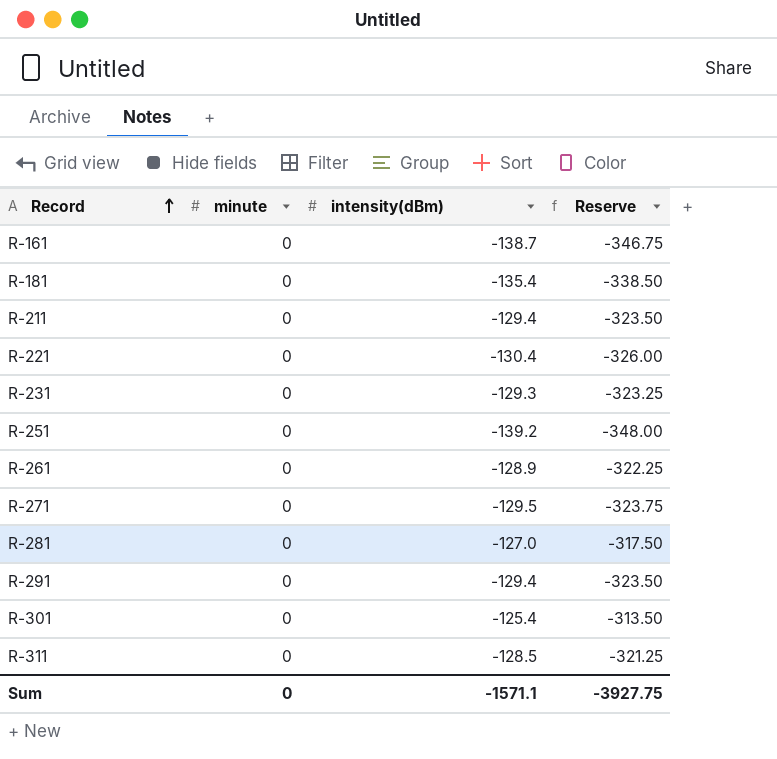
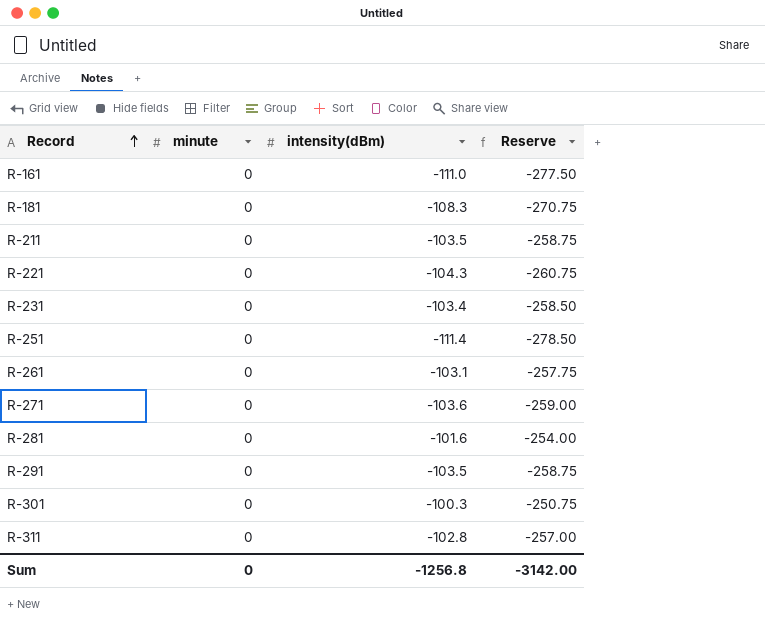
R-161 | intensity(dBm): -138.7 -> -111.0
R-161 | Reserve: -346.75 -> -277.50
R-181 | intensity(dBm): -135.4 -> -108.3
R-181 | Reserve: -338.50 -> -270.75
R-211 | intensity(dBm): -129.4 -> -103.5
R-211 | Reserve: -323.50 -> -258.75
R-221 | intensity(dBm): -130.4 -> -104.3
R-221 | Reserve: -326.00 -> -260.75
R-231 | intensity(dBm): -129.3 -> -103.4
R-231 | Reserve: -323.25 -> -258.50
R-251 | intensity(dBm): -139.2 -> -111.4
R-251 | Reserve: -348.00 -> -278.50
R-261 | intensity(dBm): -128.9 -> -103.1
R-261 | Reserve: -322.25 -> -257.75
R-271 | intensity(dBm): -129.5 -> -103.6
R-271 | Reserve: -323.75 -> -259.00
R-281 | intensity(dBm): -127.0 -> -101.6
R-281 | Reserve: -317.50 -> -254.00
R-291 | intensity(dBm): -129.4 -> -103.5
R-291 | Reserve: -323.50 -> -258.75
R-301 | intensity(dBm): -125.4 -> -100.3
R-301 | Reserve: -313.50 -> -250.75
R-311 | intensity(dBm): -128.5 -> -102.8
R-311 | Reserve: -321.25 -> -257.00
Sum | intensity(dBm): -1571.1 -> -1256.8
Sum | Reserve: -3927.75 -> -3142.00

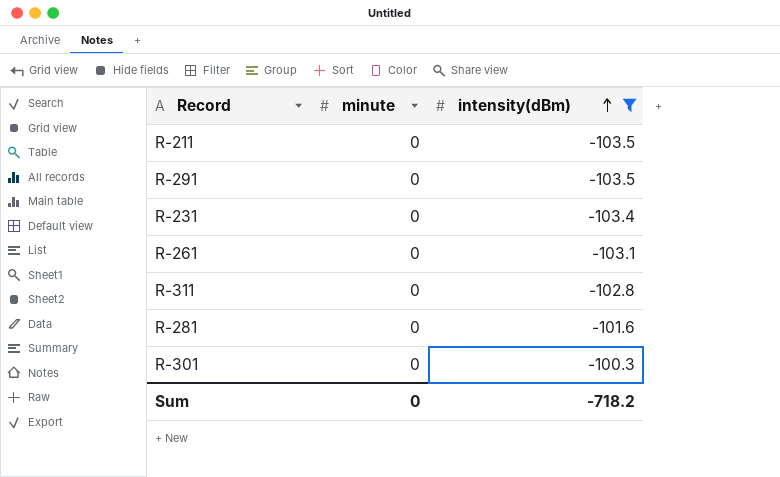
filter: none -> intensity(dBm) >= -103.5
row order: Record ascending -> intensity(dBm) ascending
column Reserve | formula: [intensity(dBm)] * 2.5 -> none
Sum | intensity(dBm): -1256.8 -> -718.2

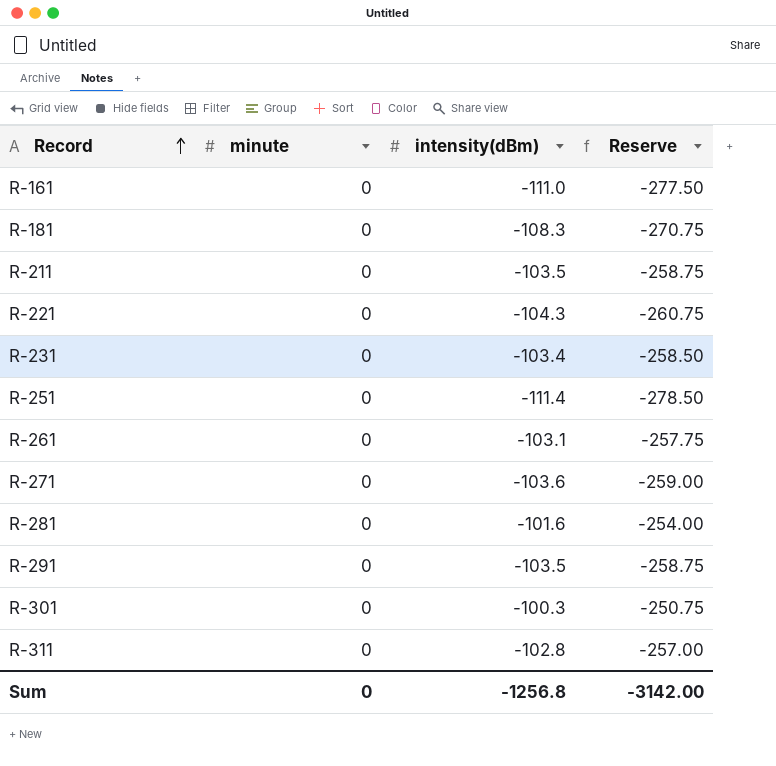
filter: intensity(dBm) >= -103.5 -> none
row order: intensity(dBm) ascending -> Record ascending
column Reserve | formula: none -> [intensity(dBm)] * 2.5
Sum | intensity(dBm): -718.2 -> -1256.8

